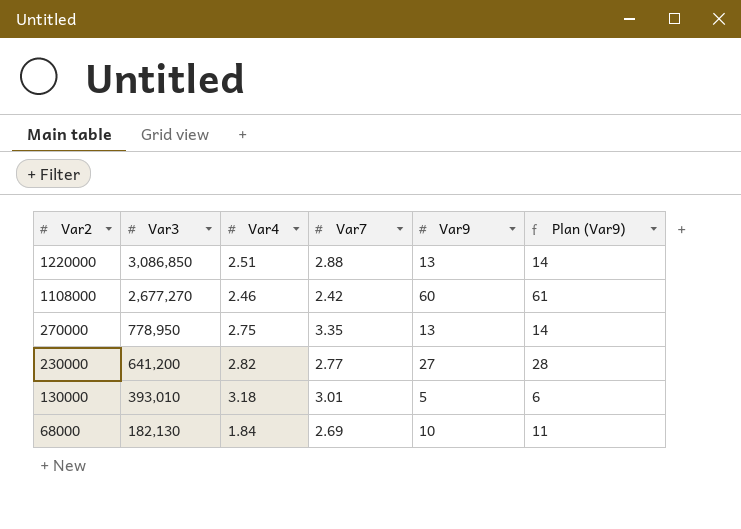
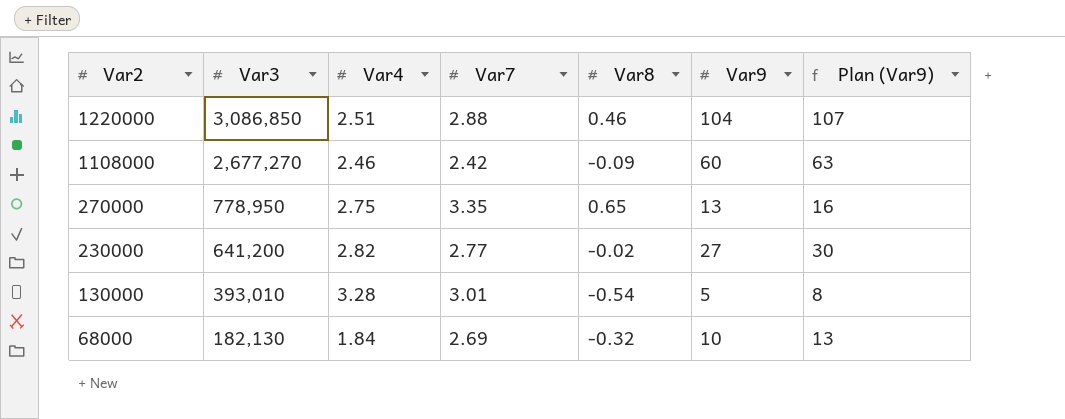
column Var8 | position: none -> 5
column Plan (Var9) | formula: [Var9] + 1 -> [Var9] + 3
1220000 | Var9: 13 -> 104
130000 | Var4: 3.18 -> 3.28

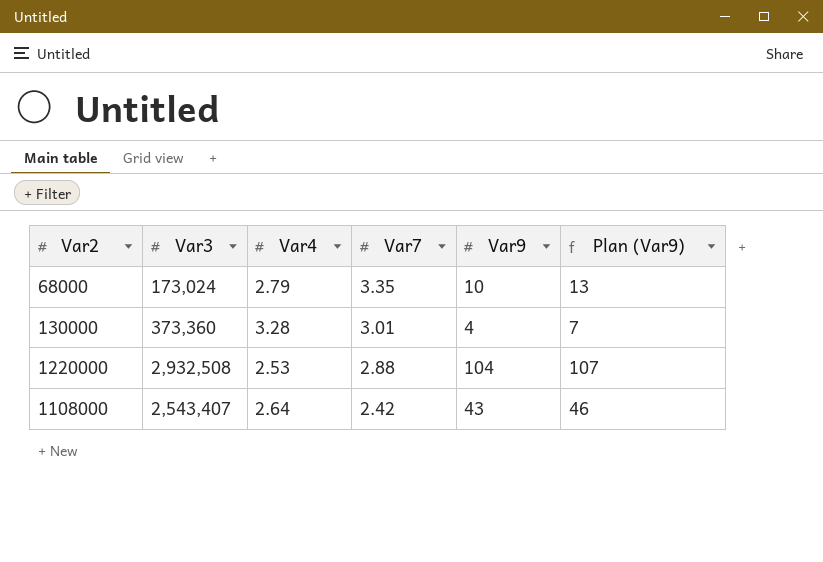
row order: Var2 descending -> Var7 descending
column Var8 | position: 5 -> none
row 270000: 778,950 | 2.75 | 3.35 | 0.65 | 13 | 16 -> none
row 230000: 641,200 | 2.82 | 2.77 | -0.02 | 27 | 30 -> none
68000 | Var3: 182,130 -> 173,024
68000 | Var4: 1.84 -> 2.79
68000 | Var7: 2.69 -> 3.35
130000 | Var3: 393,010 -> 373,360
130000 | Var9: 5 -> 4
130000 | Plan (Var9): 8 -> 7
1220000 | Var3: 3,086,850 -> 2,932,508
1220000 | Var4: 2.51 -> 2.53
1108000 | Var3: 2,677,270 -> 2,543,407
1108000 | Var4: 2.46 -> 2.64
1108000 | Var9: 60 -> 43
1108000 | Plan (Var9): 63 -> 46

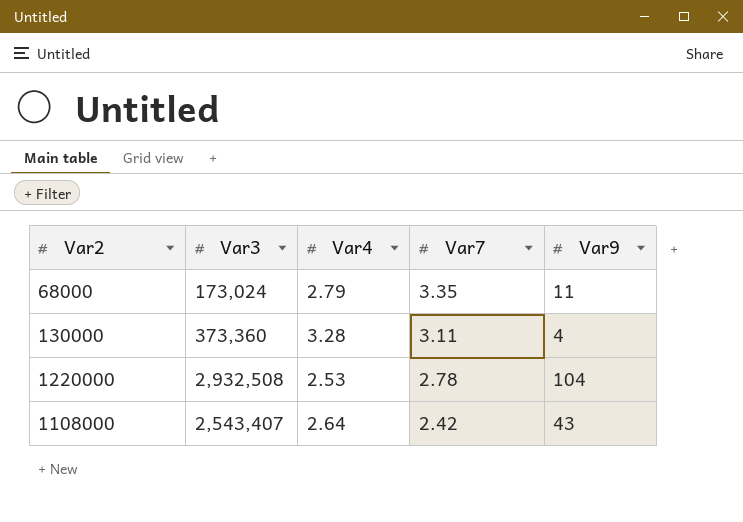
column Plan (Var9) | formula: [Var9] + 3 -> none
68000 | Var9: 10 -> 11
130000 | Var7: 3.01 -> 3.11
1220000 | Var7: 2.88 -> 2.78

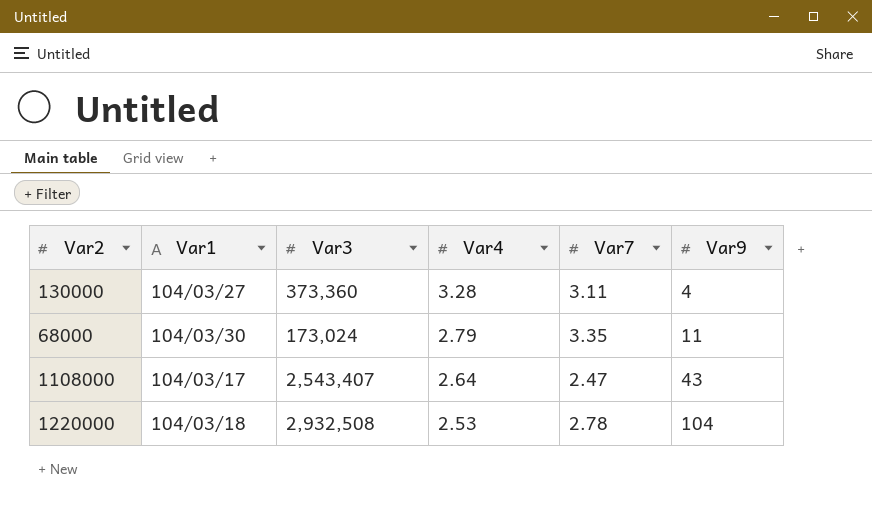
row order: Var7 descending -> Var4 descending
column Var1 | position: none -> 2
1108000 | Var7: 2.42 -> 2.47

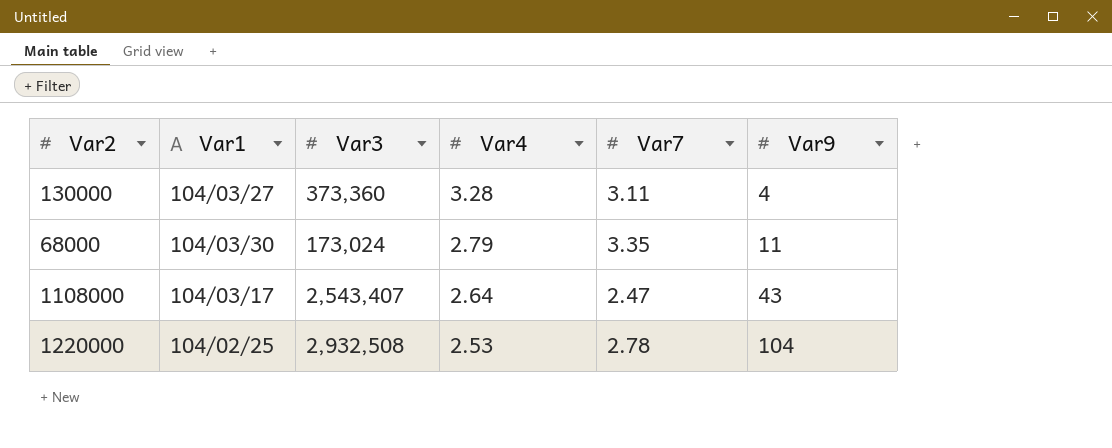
1220000 | Var1: 104/03/18 -> 104/02/25

